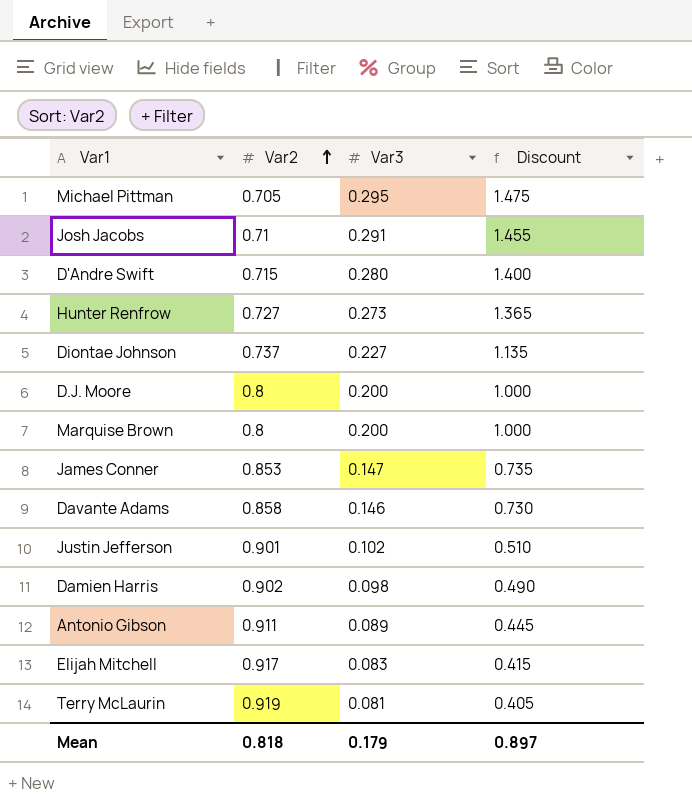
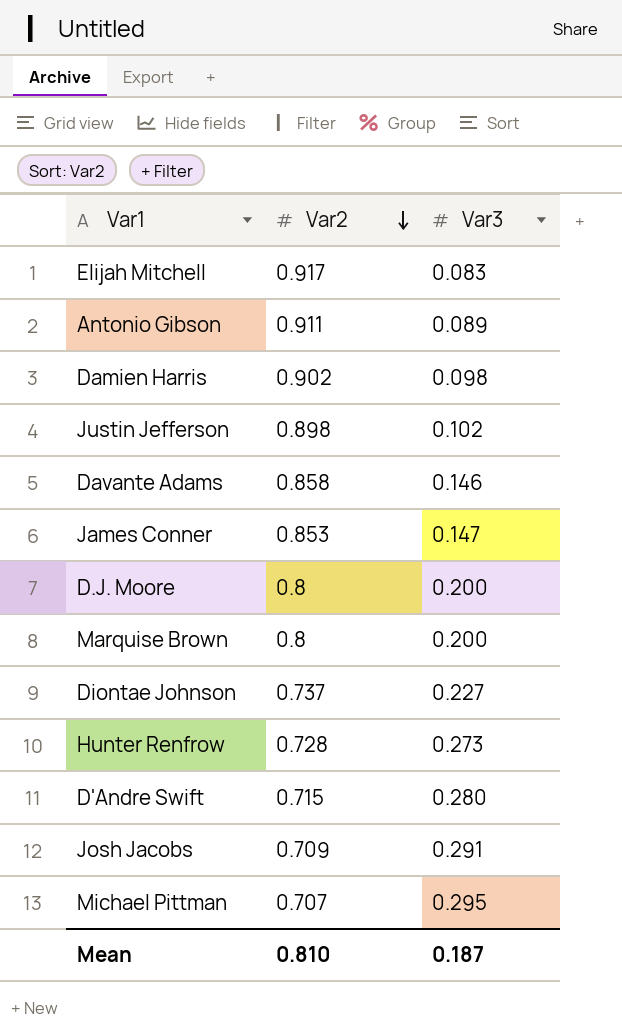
row order: Var2 ascending -> Var2 descending
column Discount | formula: [Var3] * 5 -> none
row Terry McLaurin: 0.919 | 0.081 | 0.405 -> none
Justin Jefferson | Var2: 0.901 -> 0.898
Hunter Renfrow | Var2: 0.727 -> 0.728
Josh Jacobs | Var2: 0.71 -> 0.709
Michael Pittman | Var2: 0.705 -> 0.707
Mean | Var2: 0.818 -> 0.810
Mean | Var3: 0.179 -> 0.187

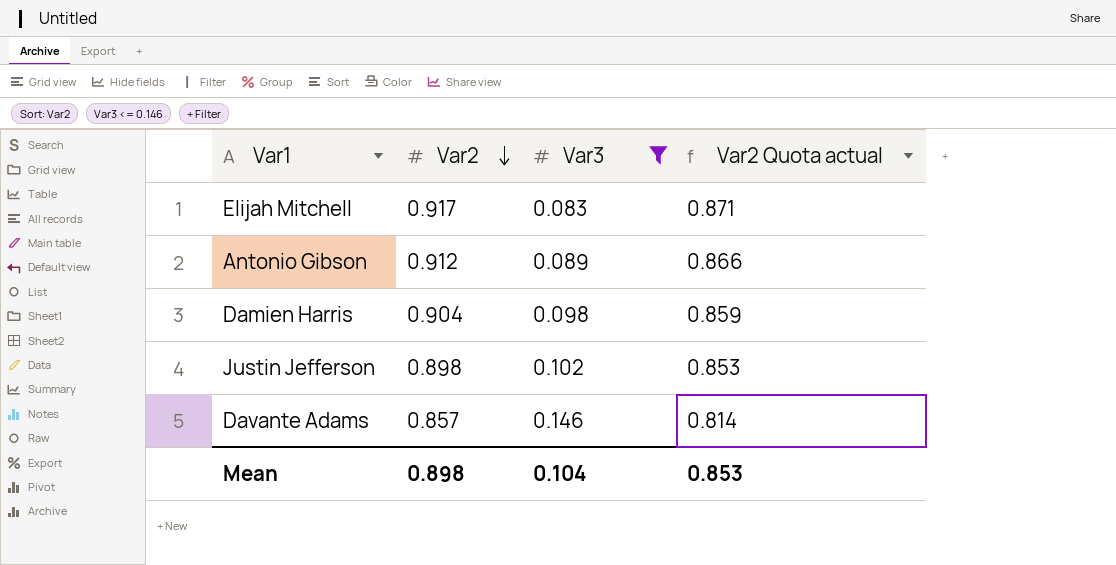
filter: none -> Var3 <= 0.146
column Var2 Quota actual | formula: none -> [Var2] * 0.95
Antonio Gibson | Var2: 0.911 -> 0.912
Damien Harris | Var2: 0.902 -> 0.904
Davante Adams | Var2: 0.858 -> 0.857
Mean | Var2: 0.810 -> 0.898
Mean | Var3: 0.187 -> 0.104

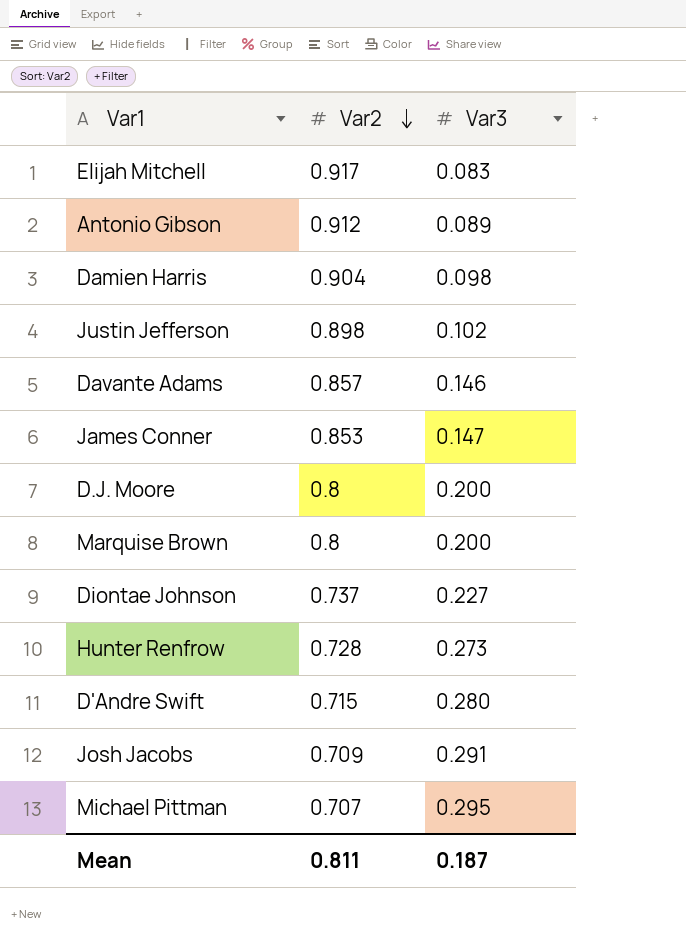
filter: Var3 <= 0.146 -> none
column Var2 Quota actual | formula: [Var2] * 0.95 -> none
Mean | Var2: 0.898 -> 0.811
Mean | Var3: 0.104 -> 0.187

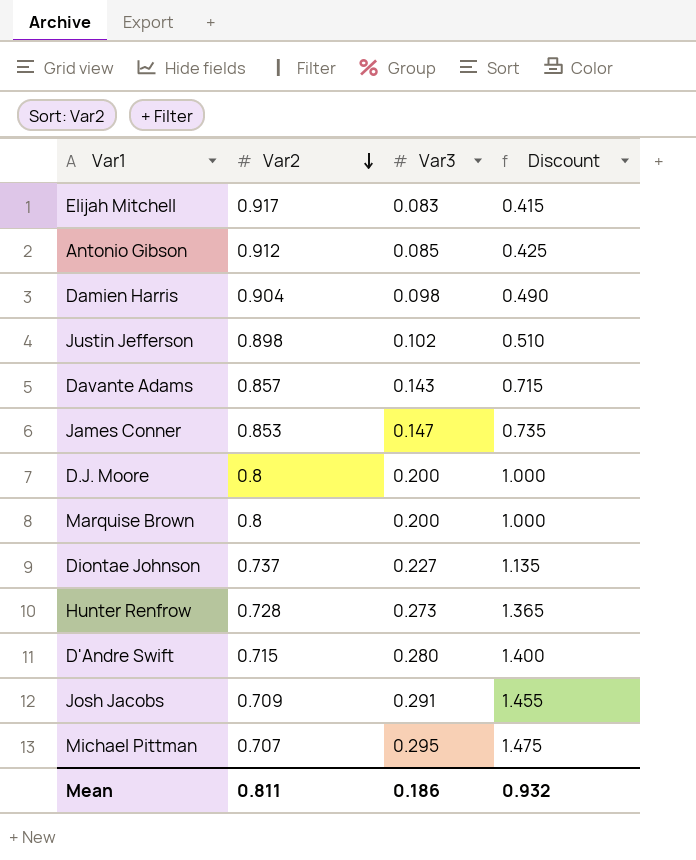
column Discount | formula: none -> [Var3] * 5
Antonio Gibson | Var3: 0.089 -> 0.085
Davante Adams | Var3: 0.146 -> 0.143
Mean | Var3: 0.187 -> 0.186

